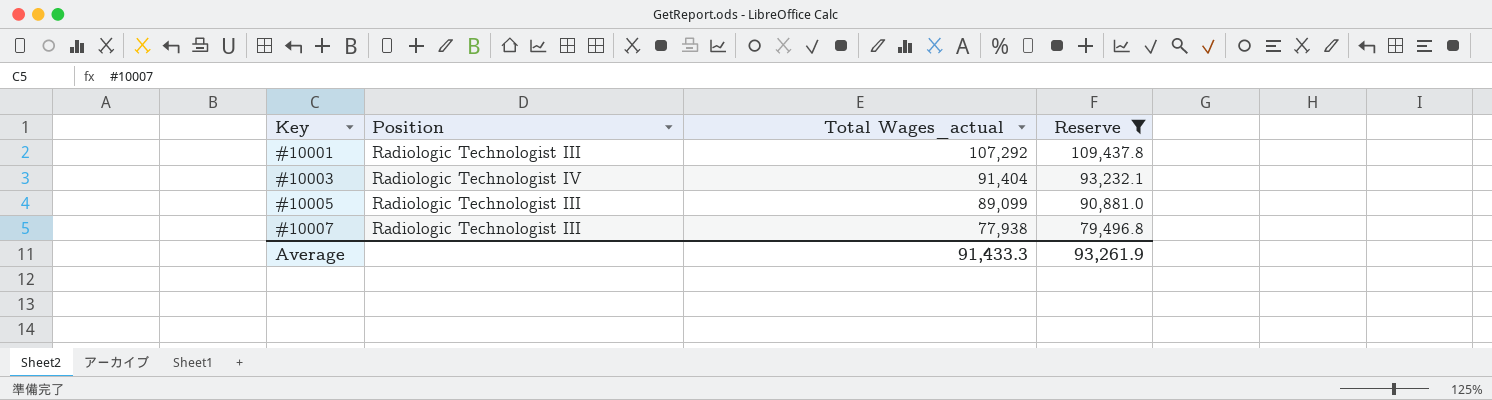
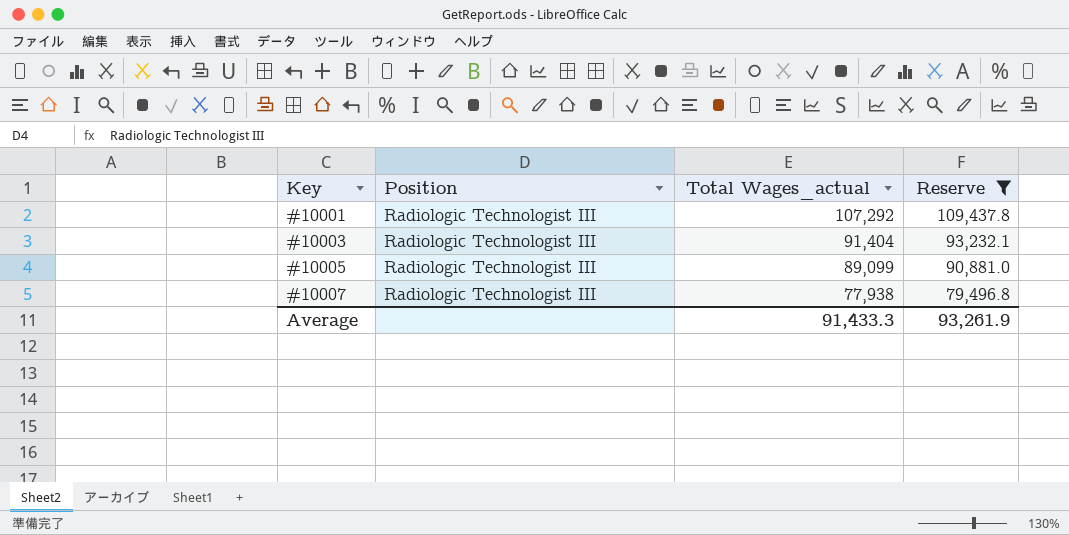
#10003 | Position: Radiologic Technologist IV -> Radiologic Technologist III

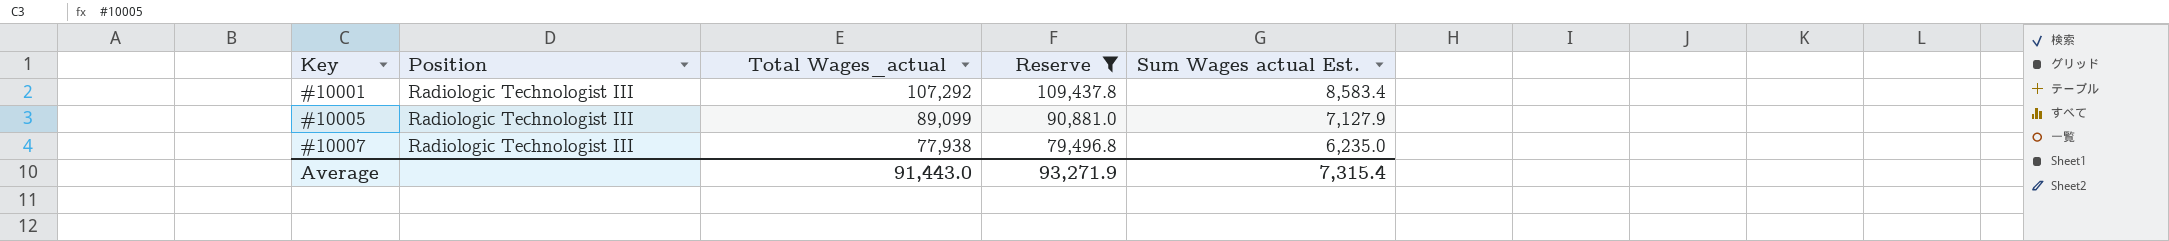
column Sum Wages actual Est. | formula: none -> [Total Wages_actual] * 0.08
row #10003: Radiologic Technologist III | 91,404 | 93,232.1 -> none
Average | Total Wages_actual: 91,433.3 -> 91,443.0
Average | Reserve: 93,261.9 -> 93,271.9

